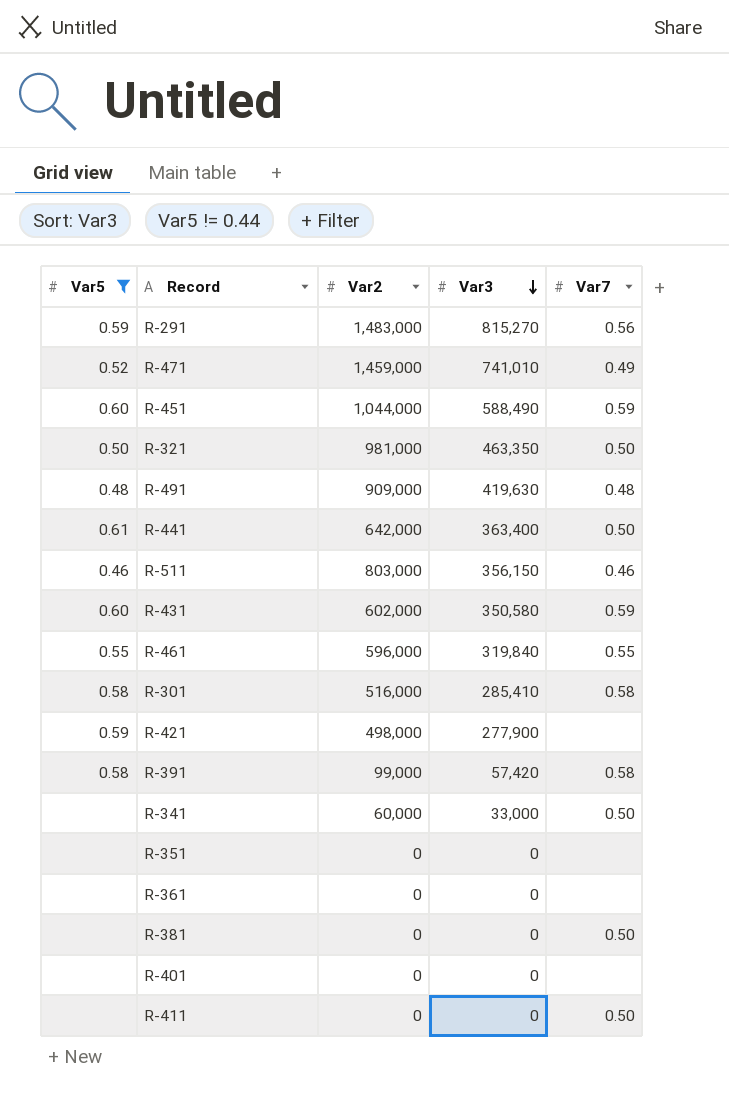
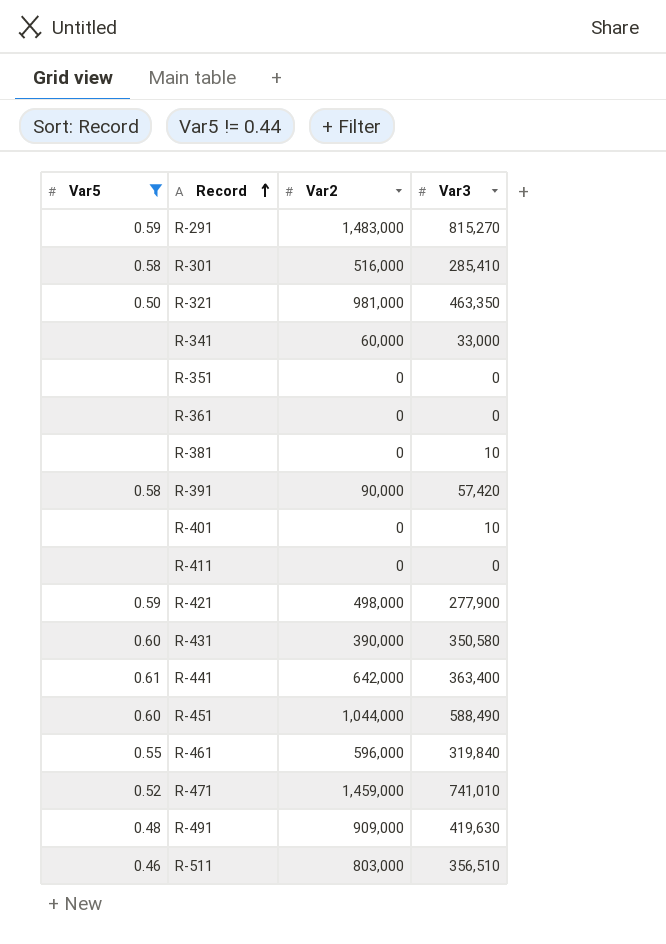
row order: Var3 descending -> Record ascending
column Var7 | position: 5 -> none
R-381 | Var3: 0 -> 10
R-391 | Var2: 99,000 -> 90,000
R-401 | Var3: 0 -> 10
R-431 | Var2: 602,000 -> 390,000
R-511 | Var3: 356,150 -> 356,510

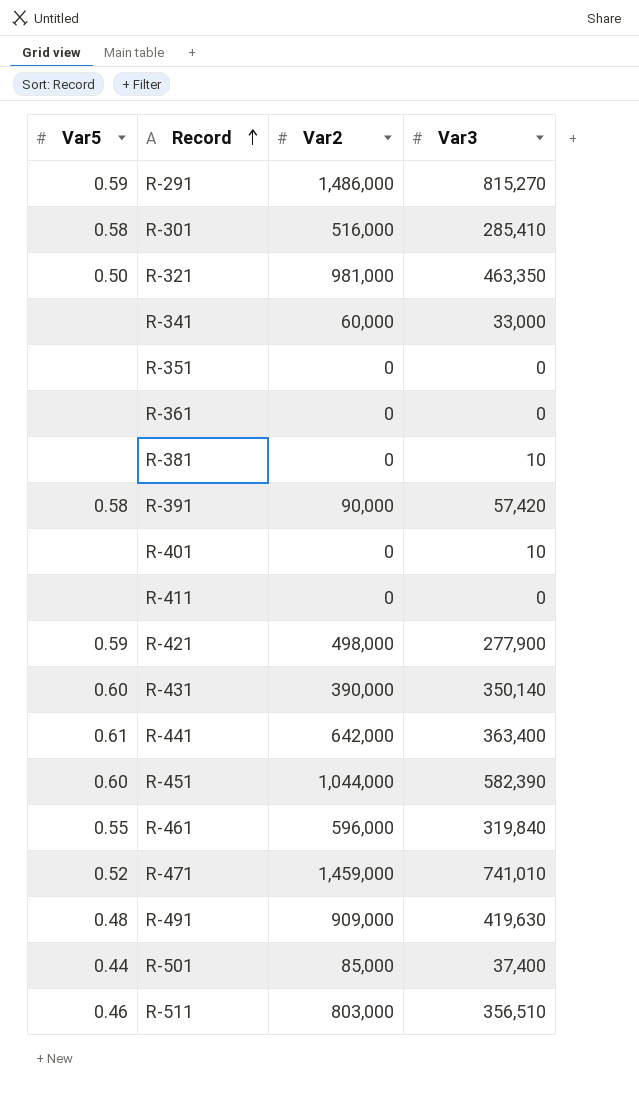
filter: Var5 != 0.44 -> none
R-291 | Var2: 1,483,000 -> 1,486,000
R-431 | Var3: 350,580 -> 350,140
R-451 | Var3: 588,490 -> 582,390

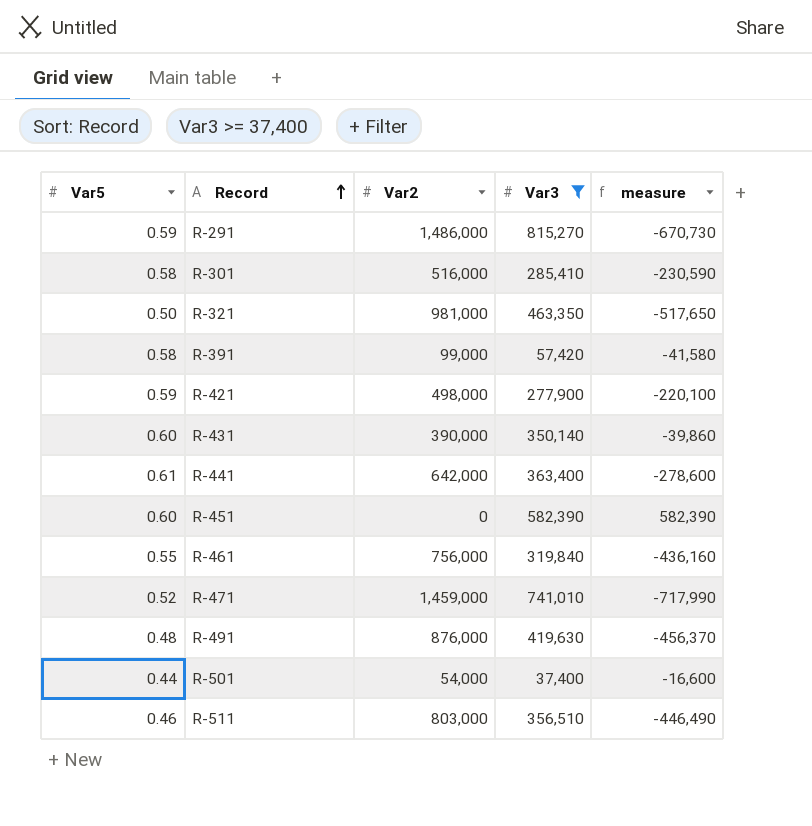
filter: none -> Var3 >= 37,400
column measure | formula: none -> [Var3] - [Var2]
R-391 | Var2: 90,000 -> 99,000
R-451 | Var2: 1,044,000 -> 0
R-461 | Var2: 596,000 -> 756,000
R-491 | Var2: 909,000 -> 876,000
R-501 | Var2: 85,000 -> 54,000

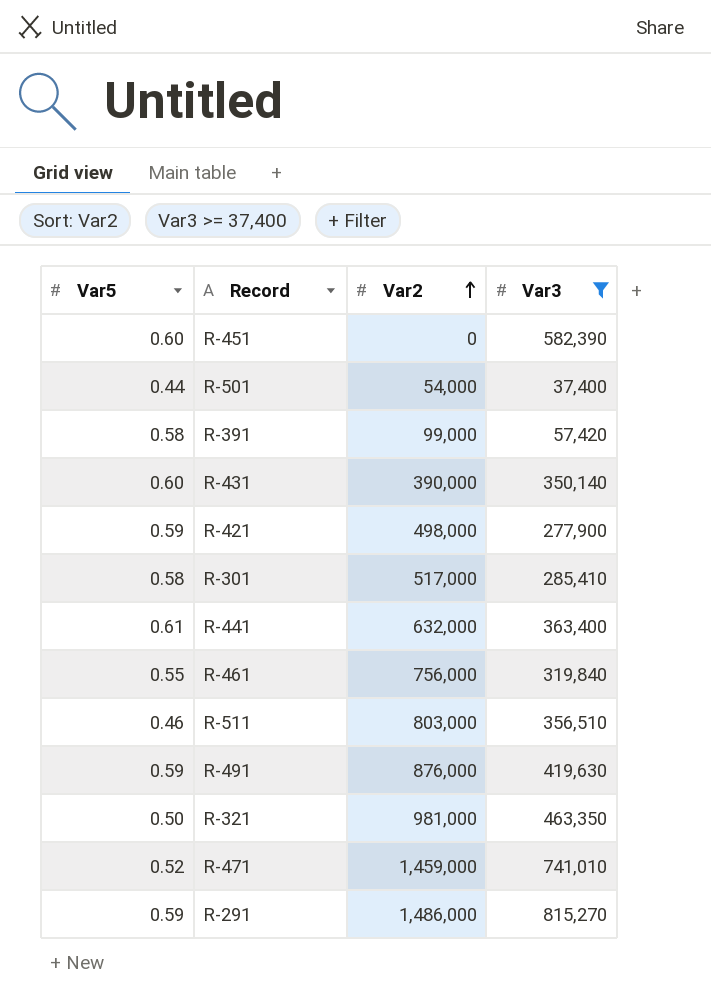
row order: Record ascending -> Var2 ascending
column measure | formula: [Var3] - [Var2] -> none
R-301 | Var2: 516,000 -> 517,000
R-441 | Var2: 642,000 -> 632,000
R-491 | Var5: 0.48 -> 0.59

